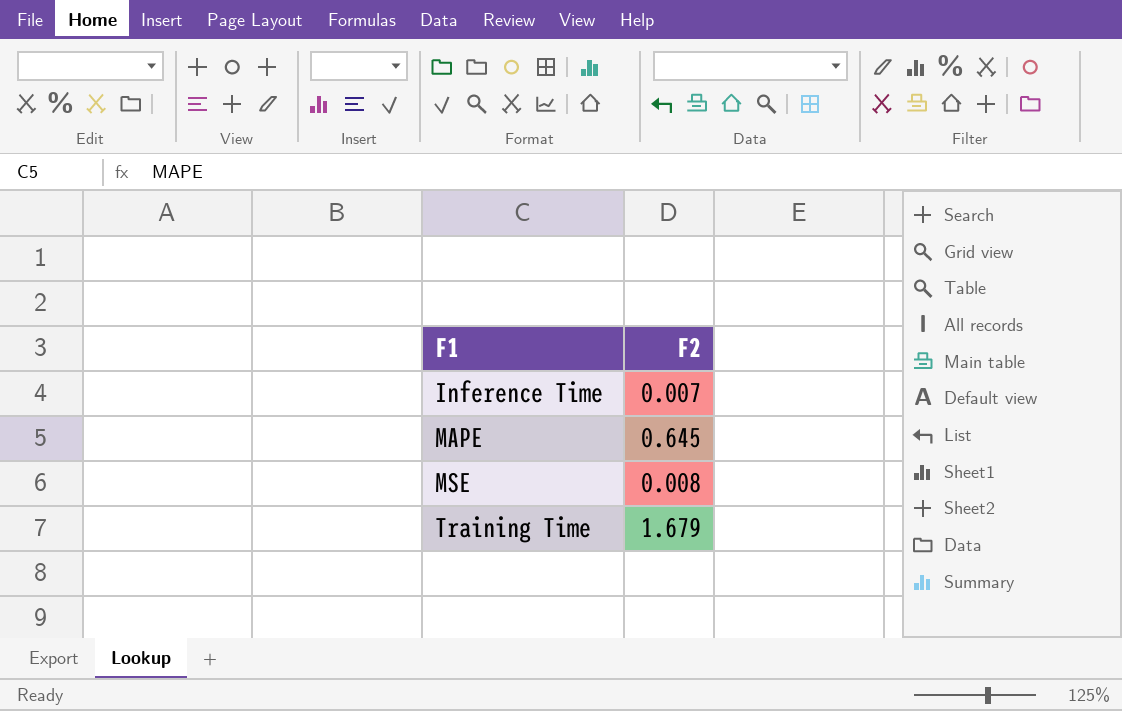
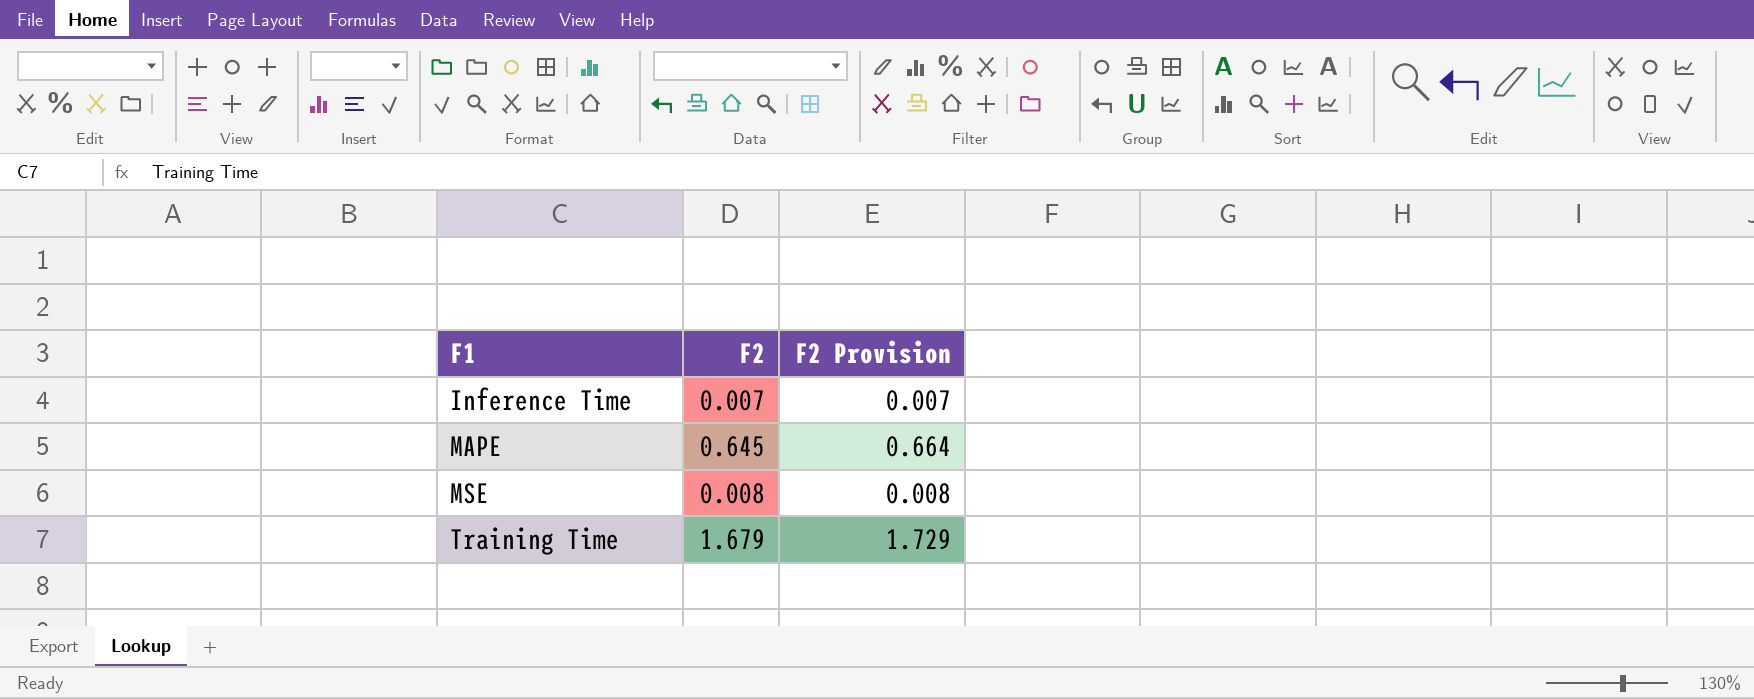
column F2 Provision | formula: none -> [F2] * 1.03

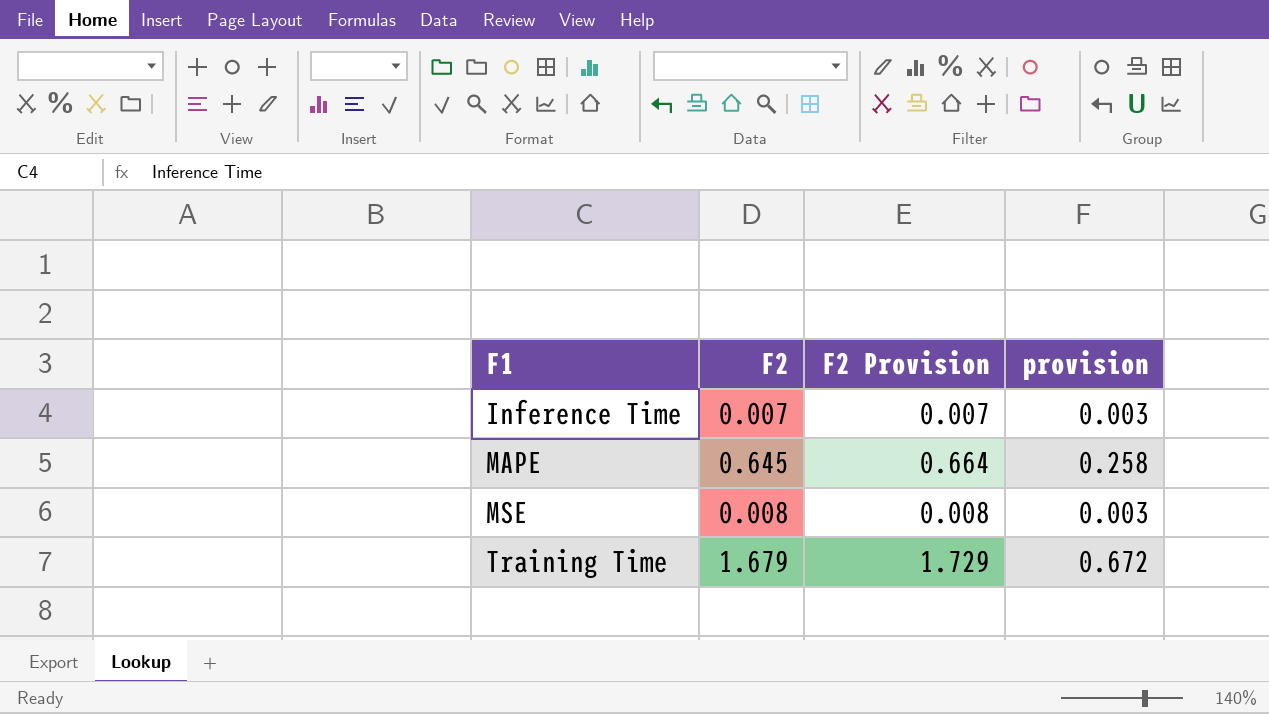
column provision | formula: none -> [F2] * 0.4

